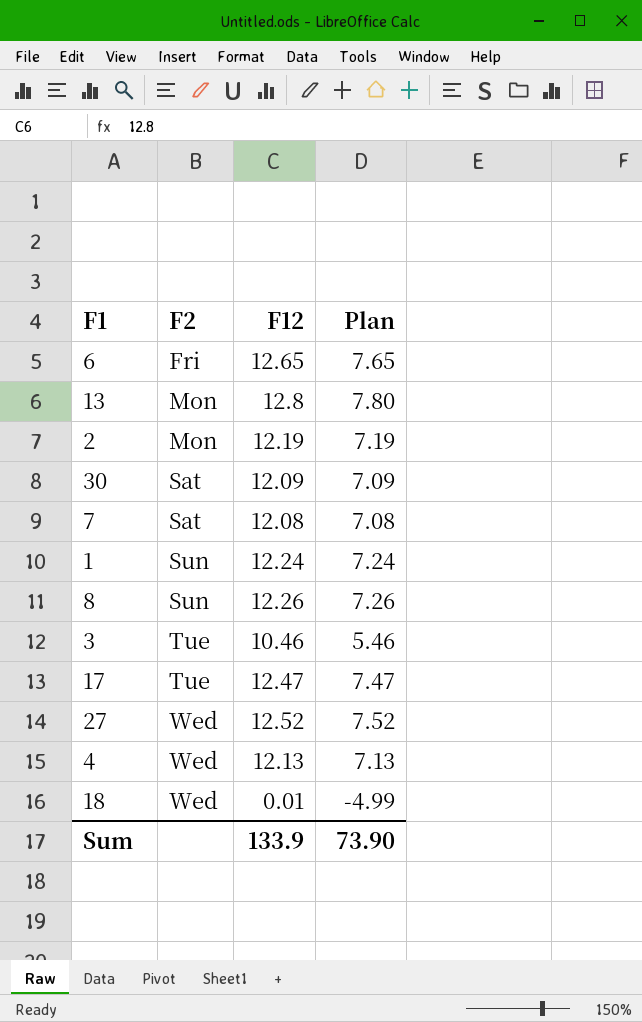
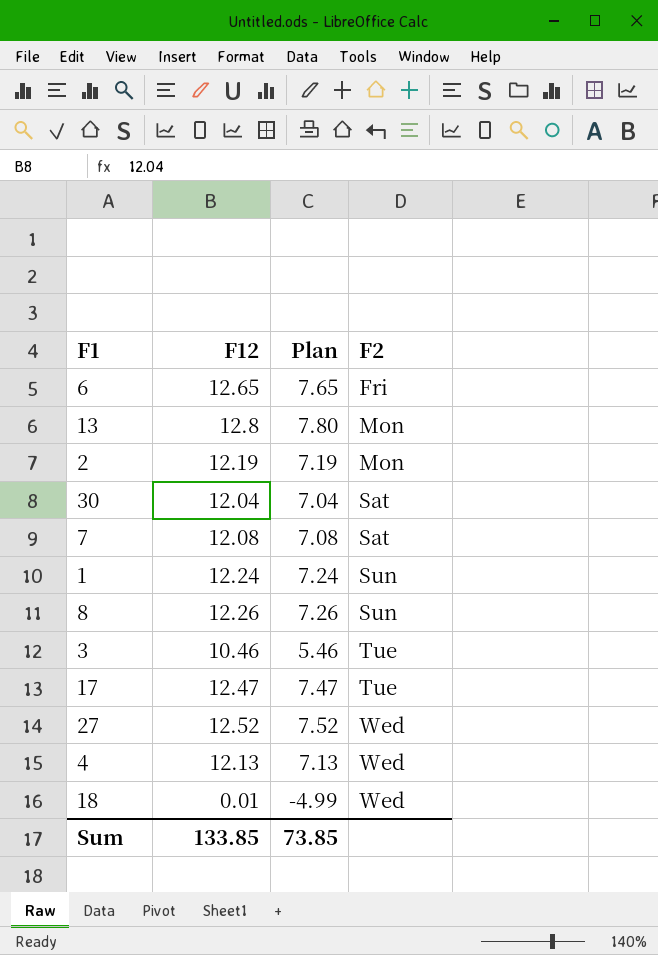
column F2 | position: 2 -> 4
30 | F12: 12.09 -> 12.04
30 | Plan: 7.09 -> 7.04
Sum | F12: 133.9 -> 133.85
Sum | Plan: 73.90 -> 73.85

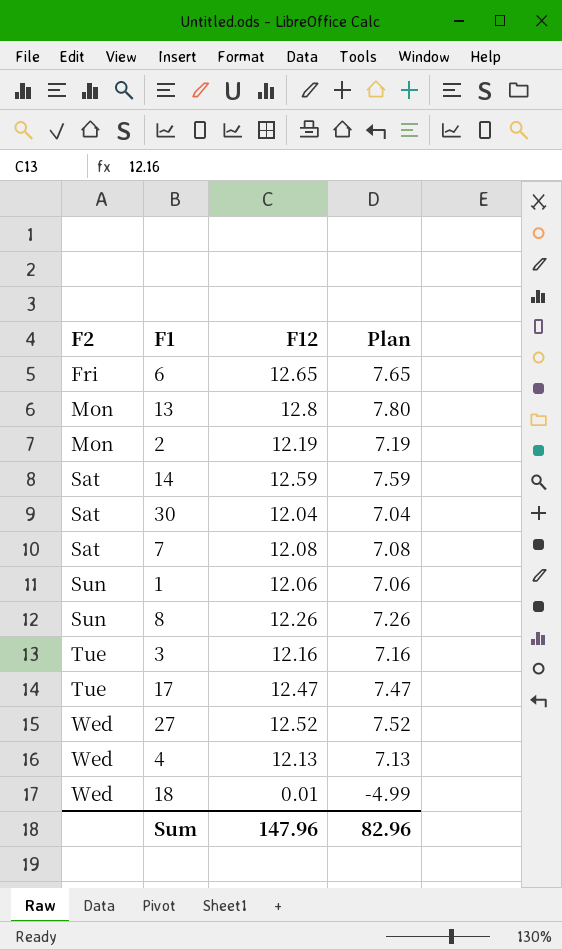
column F2 | position: 4 -> 1
row 14: none -> Sat | 12.59 | 7.59
1 | F12: 12.24 -> 12.06
1 | Plan: 7.24 -> 7.06
3 | F12: 10.46 -> 12.16
3 | Plan: 5.46 -> 7.16
Sum | F12: 133.85 -> 147.96
Sum | Plan: 73.85 -> 82.96

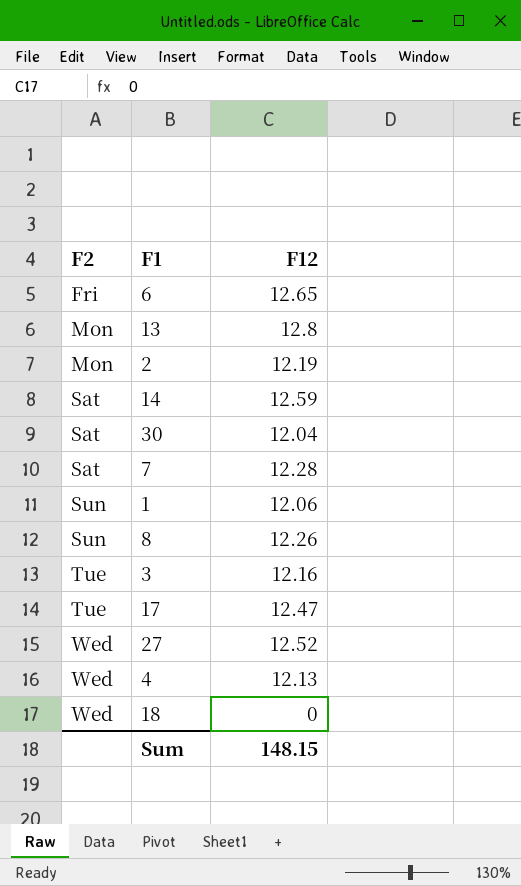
column Plan | formula: [F12] - 5 -> none
7 | F12: 12.08 -> 12.28
18 | F12: 0.01 -> 0
Sum | F12: 147.96 -> 148.15

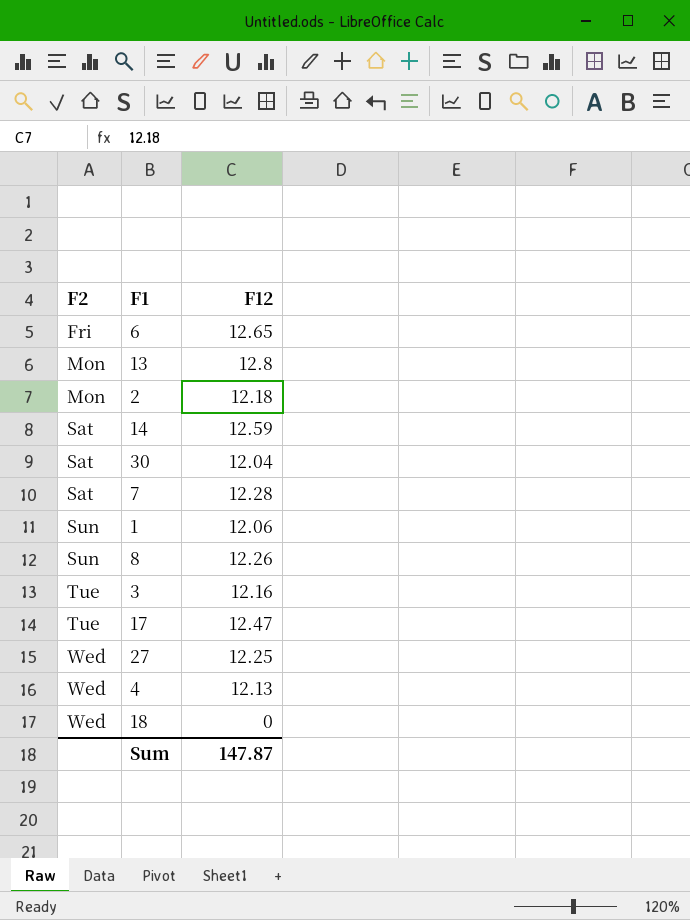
2 | F12: 12.19 -> 12.18
27 | F12: 12.52 -> 12.25
Sum | F12: 148.15 -> 147.87

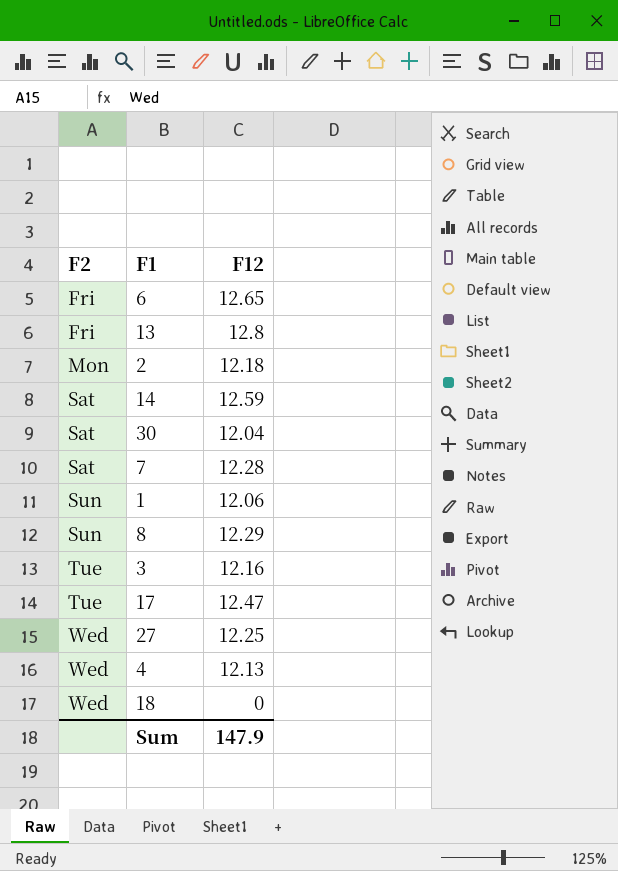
13 | F2: Mon -> Fri
8 | F12: 12.26 -> 12.29
Sum | F12: 147.87 -> 147.9

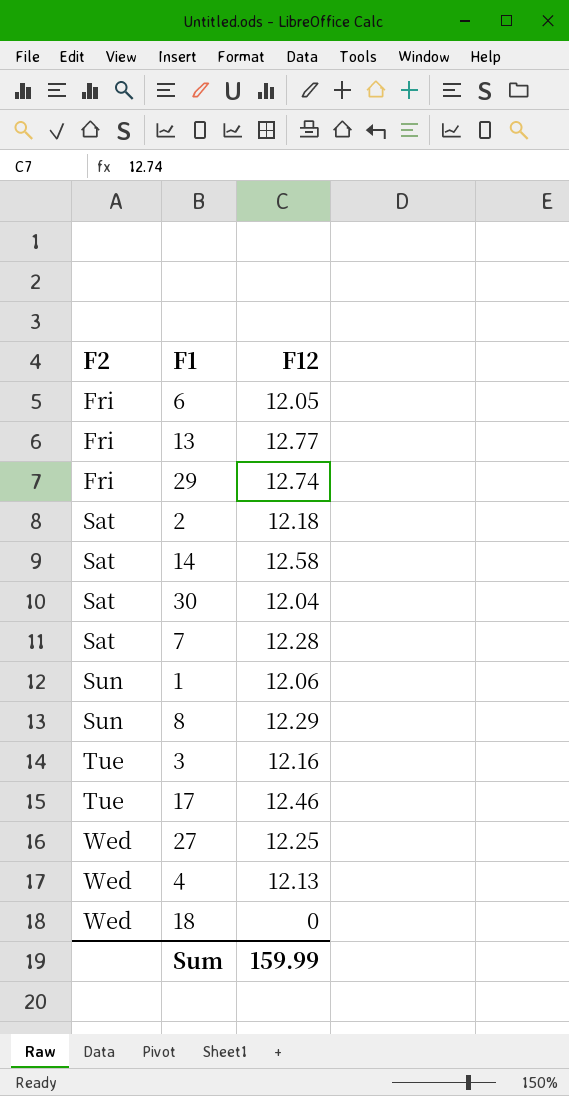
6 | F12: 12.65 -> 12.05
13 | F12: 12.8 -> 12.77
row 29: none -> Fri | 12.74
2 | F2: Mon -> Sat
14 | F12: 12.59 -> 12.58
17 | F12: 12.47 -> 12.46
Sum | F12: 147.9 -> 159.99

